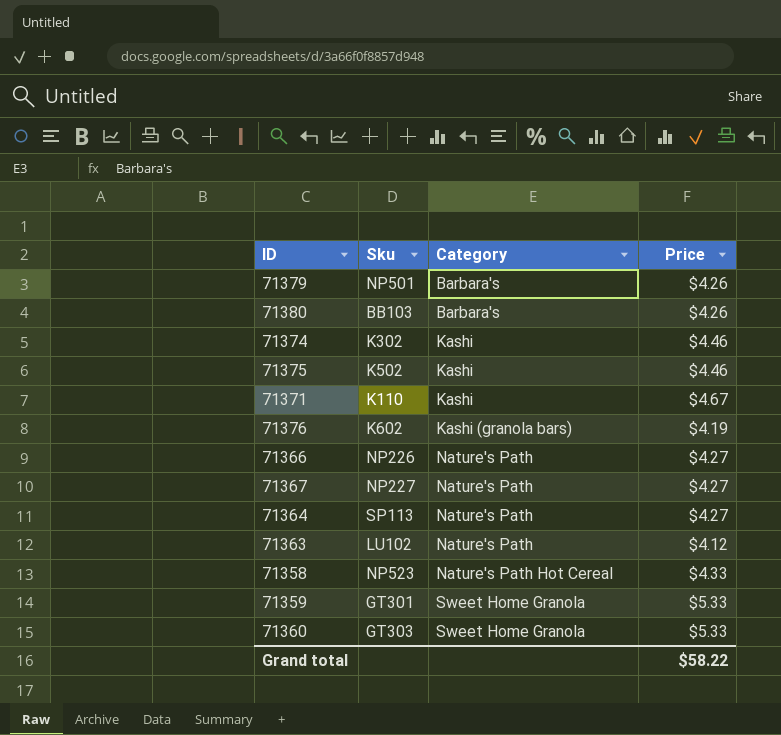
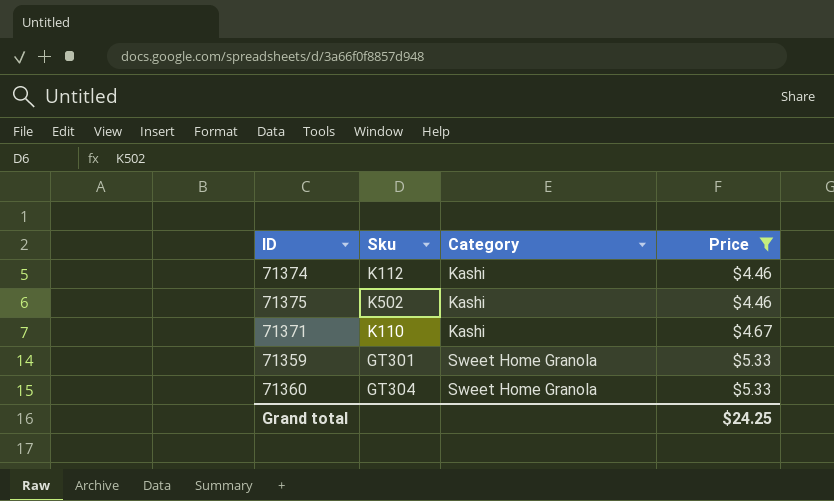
filter: none -> Price >= $4.46
71374 | Sku: K302 -> K112
71360 | Sku: GT303 -> GT304
Grand total | Price: $58.22 -> $24.25

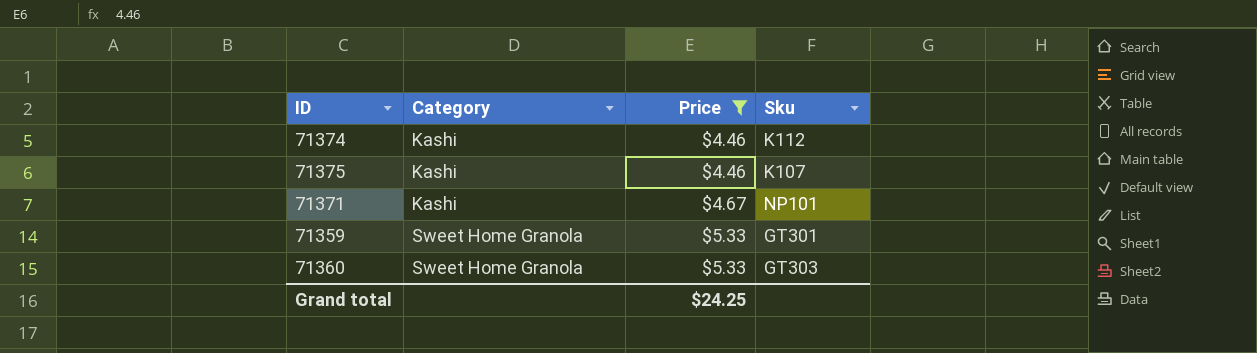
column Sku | position: 2 -> 4
71375 | Sku: K502 -> K107
71371 | Sku: K110 -> NP101
71360 | Sku: GT304 -> GT303

